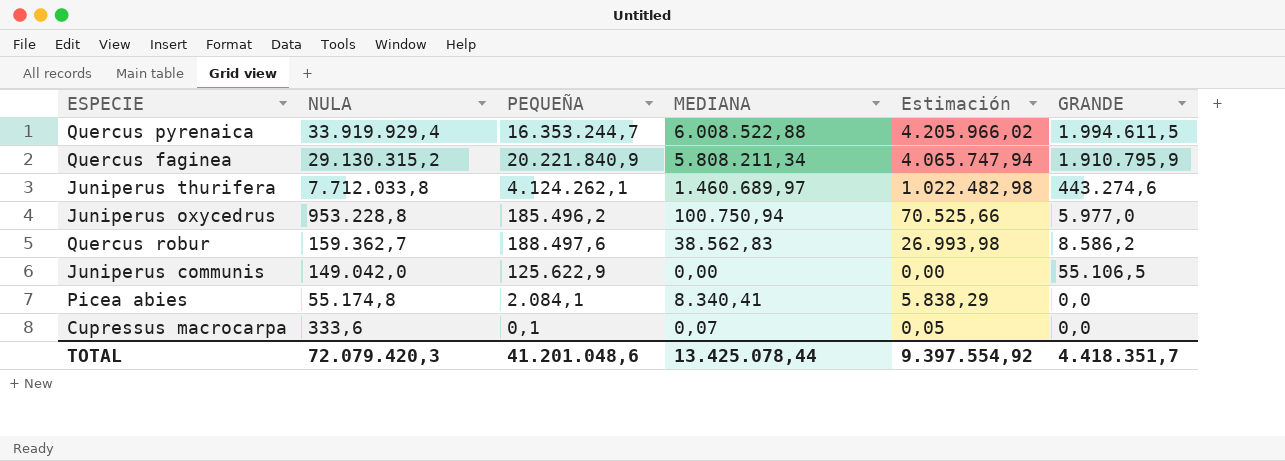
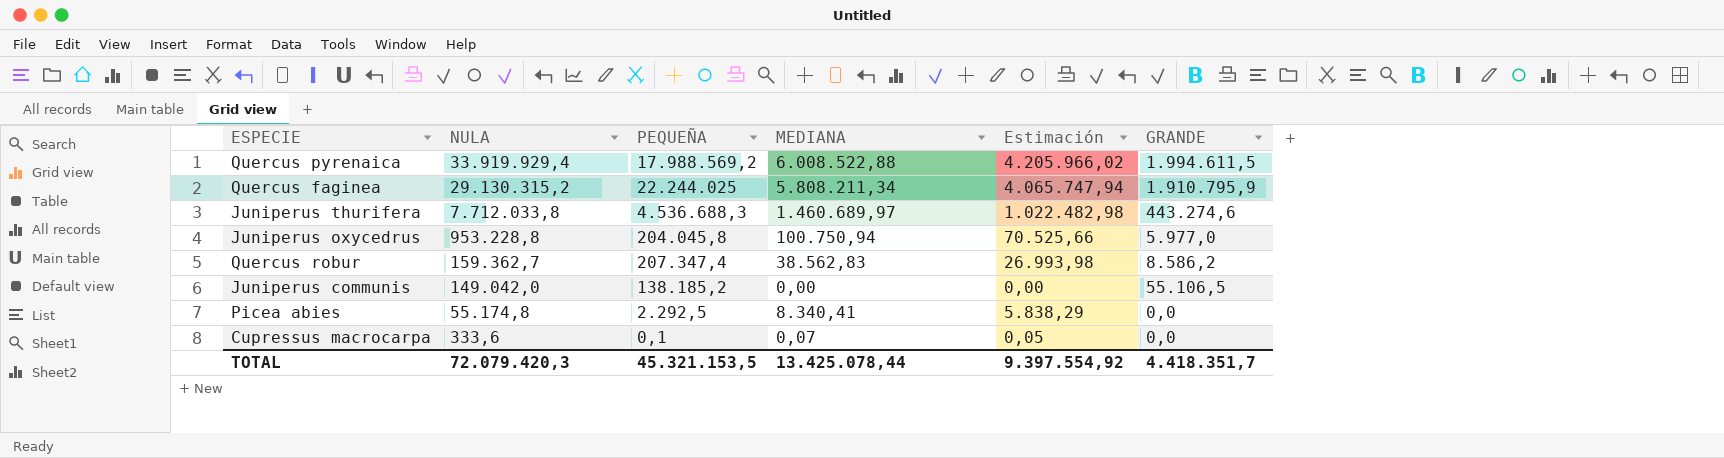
Quercus pyrenaica | PEQUEÑA: 16.353.244,7 -> 17.988.569,2
Quercus faginea | PEQUEÑA: 20.221.840,9 -> 22.244.025
Juniperus thurifera | PEQUEÑA: 4.124.262,1 -> 4.536.688,3
Juniperus oxycedrus | PEQUEÑA: 185.496,2 -> 204.045,8
Quercus robur | PEQUEÑA: 188.497,6 -> 207.347,4
Juniperus communis | PEQUEÑA: 125.622,9 -> 138.185,2
Picea abies | PEQUEÑA: 2.084,1 -> 2.292,5
TOTAL | PEQUEÑA: 41.201.048,6 -> 45.321.153,5

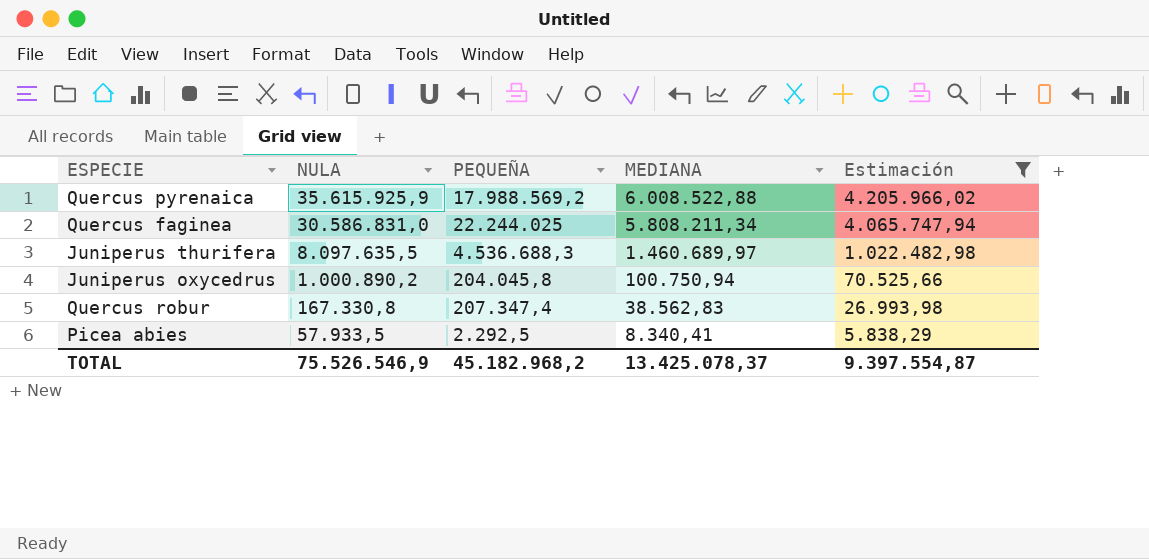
filter: none -> Estimación >= 5.838,29
column GRANDE | position: 6 -> none
Quercus pyrenaica | NULA: 33.919.929,4 -> 35.615.925,9
Quercus faginea | NULA: 29.130.315,2 -> 30.586.831,0
Juniperus thurifera | NULA: 7.712.033,8 -> 8.097.635,5
Juniperus oxycedrus | NULA: 953.228,8 -> 1.000.890,2
Quercus robur | NULA: 159.362,7 -> 167.330,8
Picea abies | NULA: 55.174,8 -> 57.933,5
TOTAL | NULA: 72.079.420,3 -> 75.526.546,9
TOTAL | PEQUEÑA: 45.321.153,5 -> 45.182.968,2
TOTAL | MEDIANA: 13.425.078,44 -> 13.425.078,37
TOTAL | Estimación: 9.397.554,92 -> 9.397.554,87

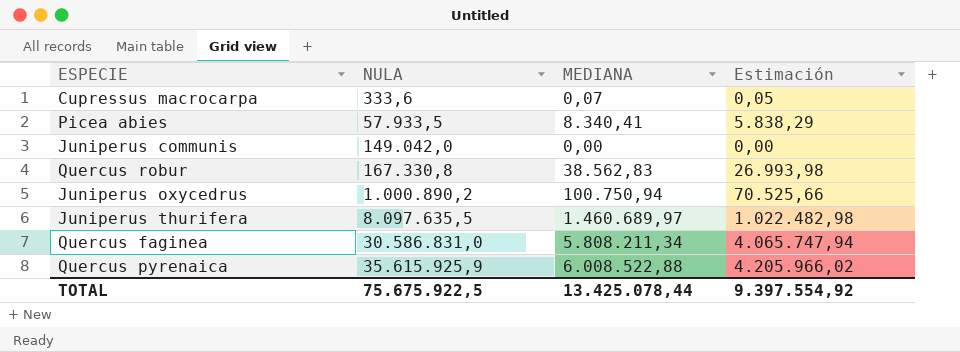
filter: Estimación >= 5.838,29 -> none
row order: NULA descending -> NULA ascending
column PEQUEÑA | position: 3 -> none
TOTAL | NULA: 75.526.546,9 -> 75.675.922,5
TOTAL | MEDIANA: 13.425.078,37 -> 13.425.078,44
TOTAL | Estimación: 9.397.554,87 -> 9.397.554,92

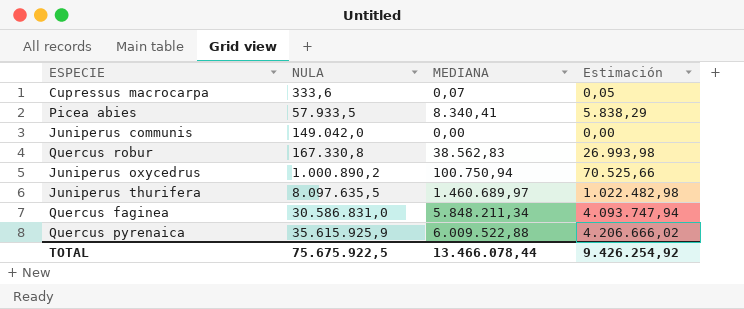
Quercus faginea | MEDIANA: 5.808.211,34 -> 5.848.211,34
Quercus faginea | Estimación: 4.065.747,94 -> 4.093.747,94
Quercus pyrenaica | MEDIANA: 6.008.522,88 -> 6.009.522,88
Quercus pyrenaica | Estimación: 4.205.966,02 -> 4.206.666,02
TOTAL | MEDIANA: 13.425.078,44 -> 13.466.078,44
TOTAL | Estimación: 9.397.554,92 -> 9.426.254,92

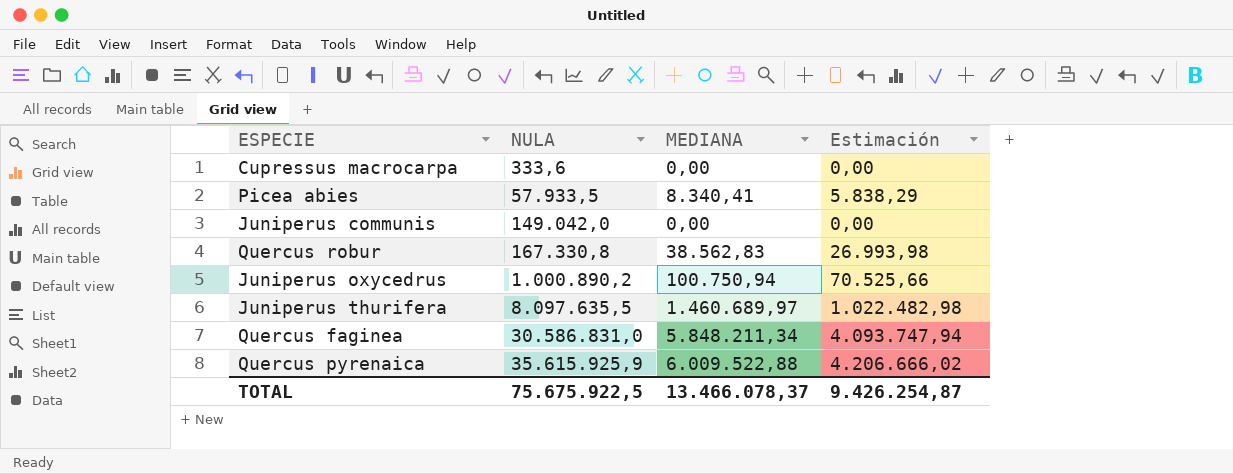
Cupressus macrocarpa | MEDIANA: 0,07 -> 0,00
Cupressus macrocarpa | Estimación: 0,05 -> 0,00
TOTAL | MEDIANA: 13.466.078,44 -> 13.466.078,37
TOTAL | Estimación: 9.426.254,92 -> 9.426.254,87

